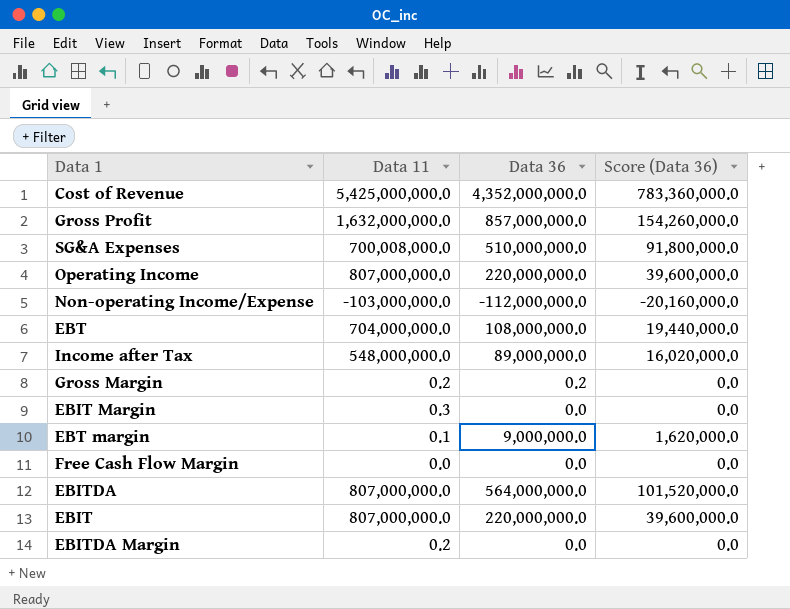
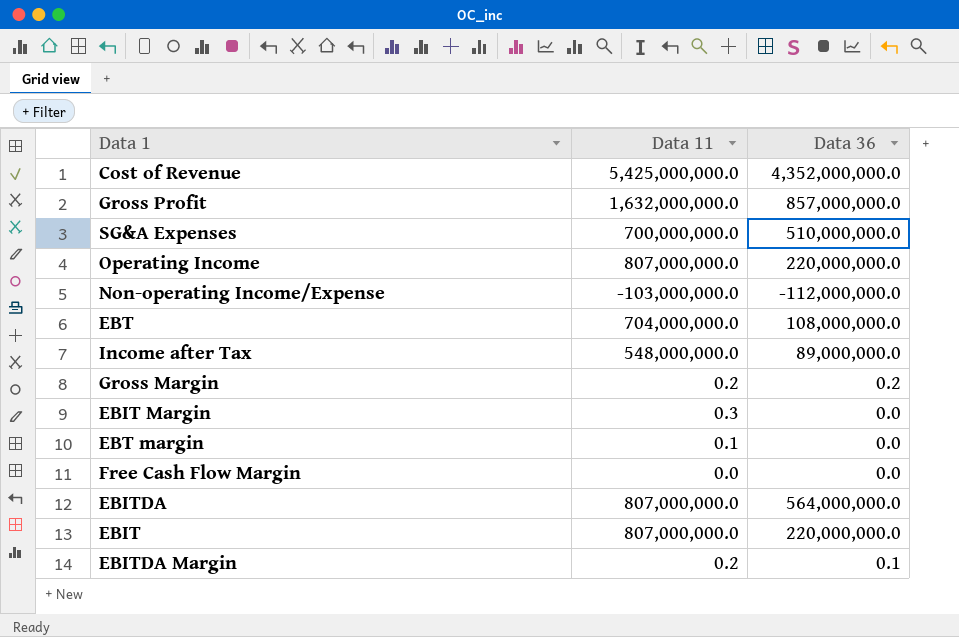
column Score (Data 36) | formula: [Data 36] * 0.18 -> none
SG&A Expenses | Data 11: 700,008,000.0 -> 700,000,000.0
EBT margin | Data 36: 9,000,000.0 -> 0.0
EBITDA Margin | Data 36: 0.0 -> 0.1

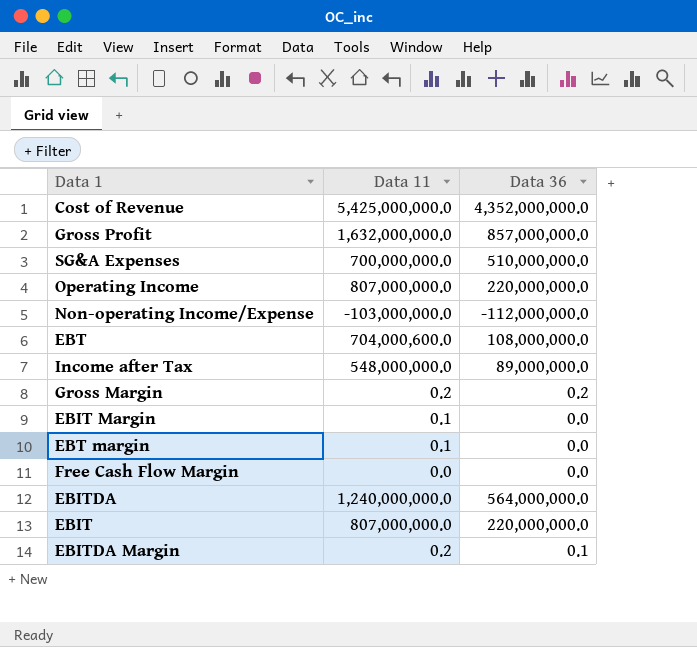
EBT | Data 11: 704,000,000.0 -> 704,000,600.0
EBIT Margin | Data 11: 0.3 -> 0.1
EBITDA | Data 11: 807,000,000.0 -> 1,240,000,000.0

